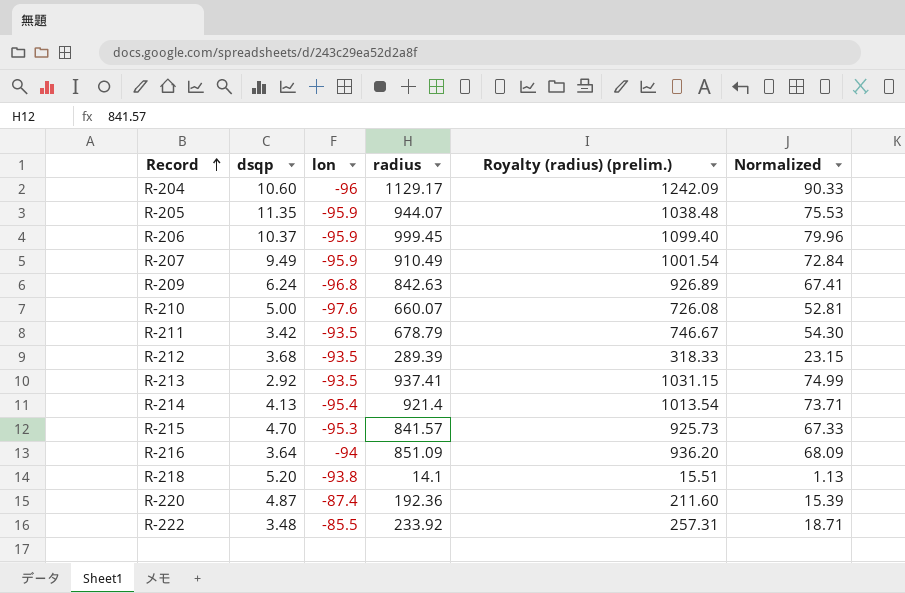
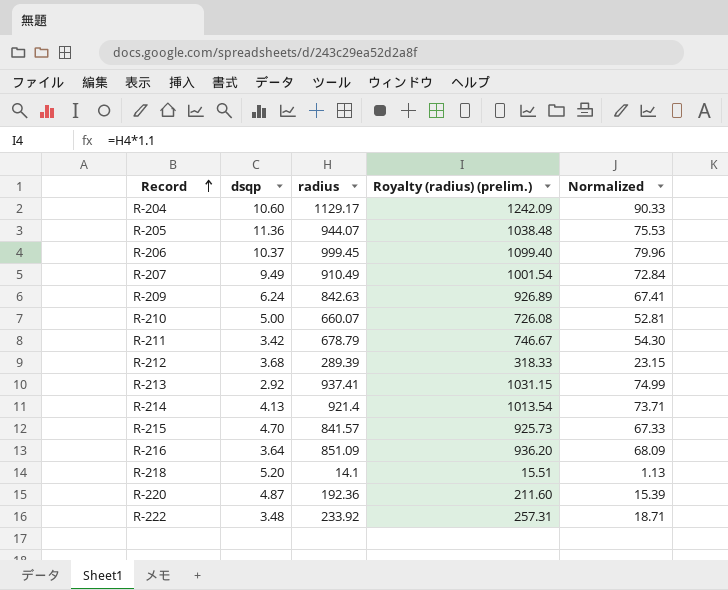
column lon | position: 3 -> none
R-205 | dsqp: 11.35 -> 11.36

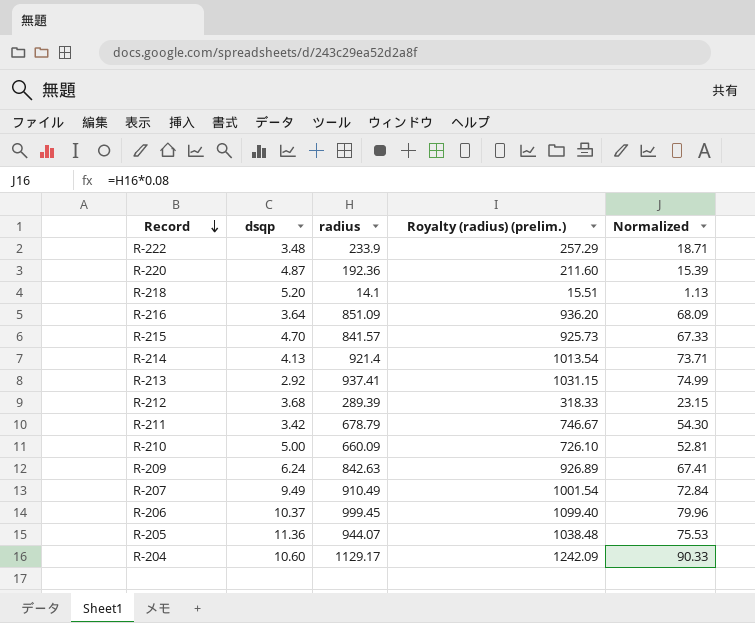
row order: Record ascending -> Record descending
R-222 | radius: 233.92 -> 233.9
R-222 | Royalty (radius) (prelim.): 257.31 -> 257.29
R-210 | radius: 660.07 -> 660.09
R-210 | Royalty (radius) (prelim.): 726.08 -> 726.10

